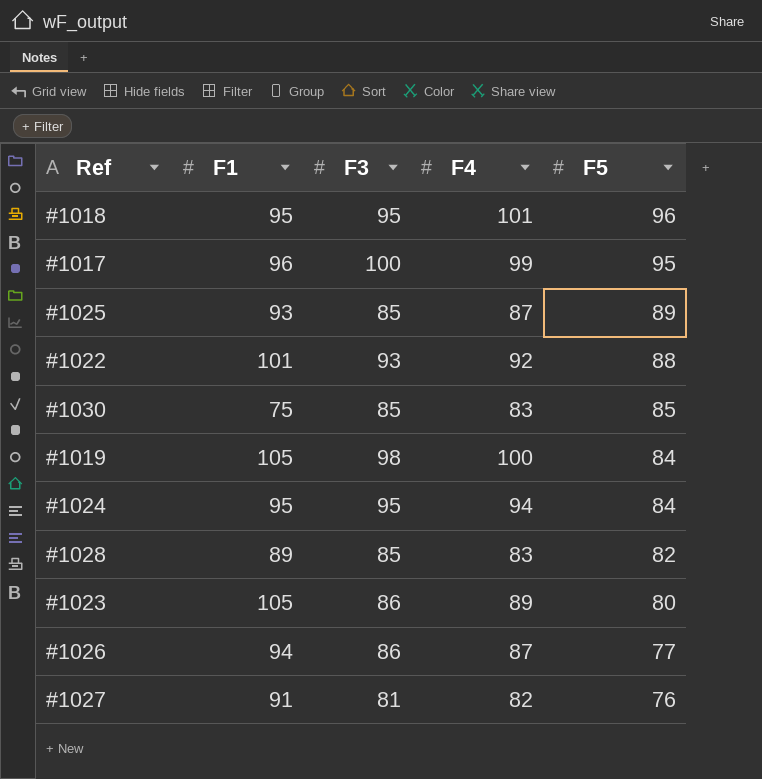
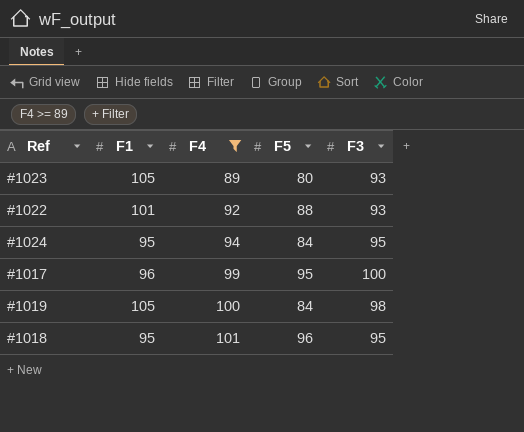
filter: none -> F4 >= 89
row order: F5 descending -> F4 ascending
column F3 | position: 3 -> 5
#1023 | F3: 86 -> 93

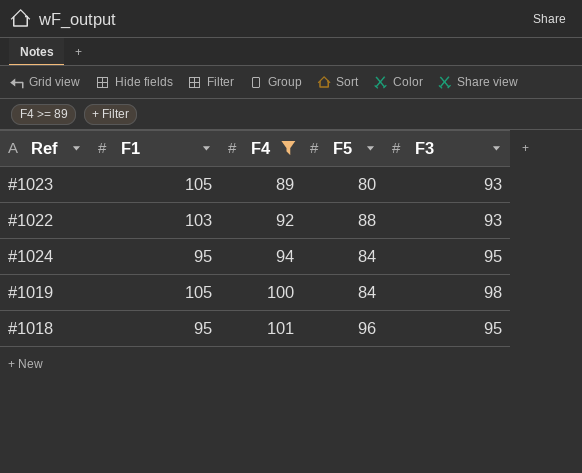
row #1017: 96 | 99 | 95 | 100 -> none
#1022 | F1: 101 -> 103

